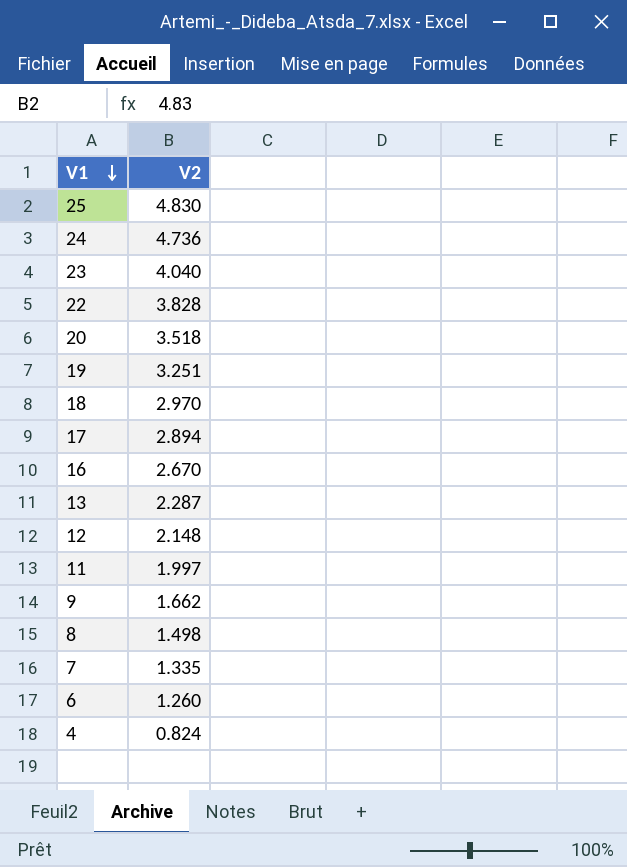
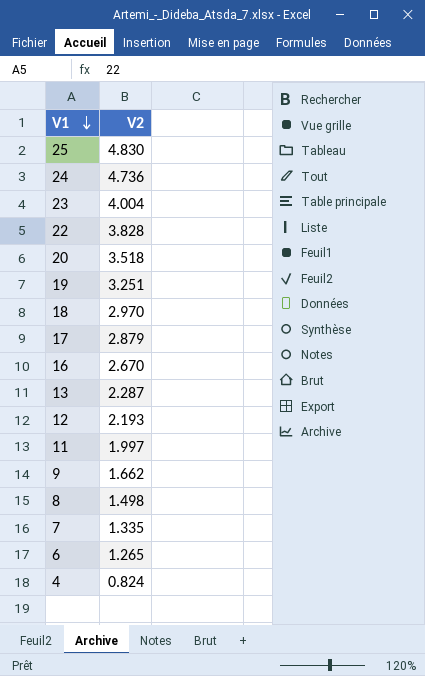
23 | V2: 4.040 -> 4.004
17 | V2: 2.894 -> 2.879
12 | V2: 2.148 -> 2.193
6 | V2: 1.260 -> 1.265

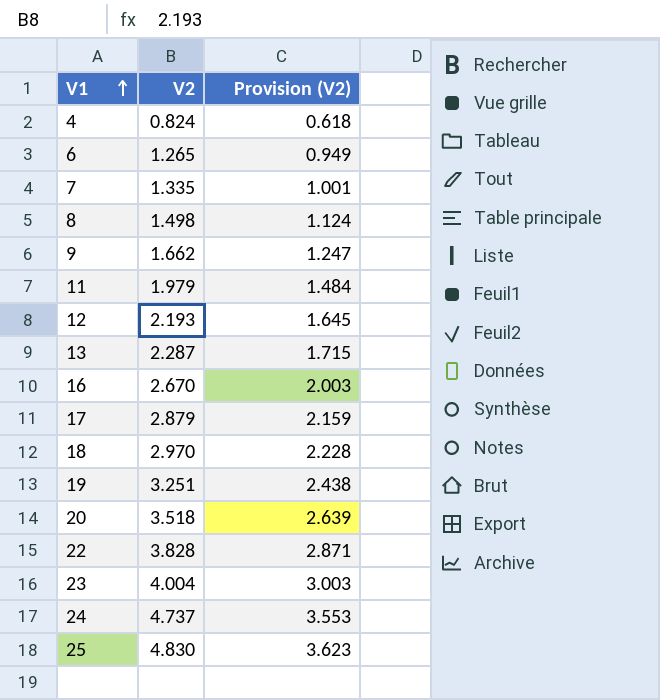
row order: V1 descending -> V1 ascending
column Provision (V2) | formula: none -> [V2] * 0.75
11 | V2: 1.997 -> 1.979
24 | V2: 4.736 -> 4.737

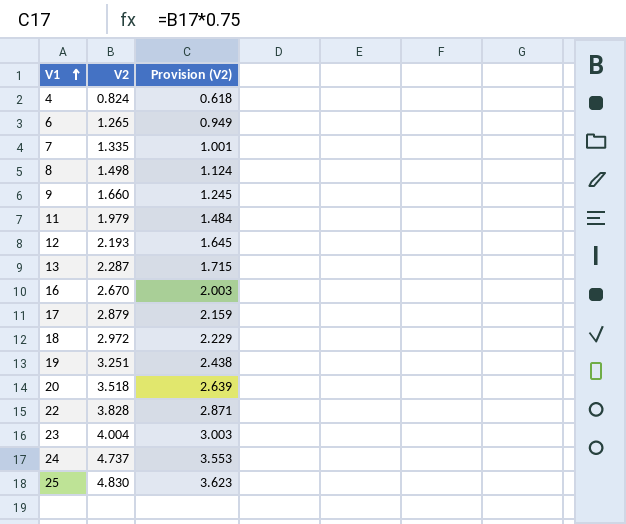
9 | V2: 1.662 -> 1.660
9 | Provision (V2): 1.247 -> 1.245
18 | V2: 2.970 -> 2.972
18 | Provision (V2): 2.228 -> 2.229

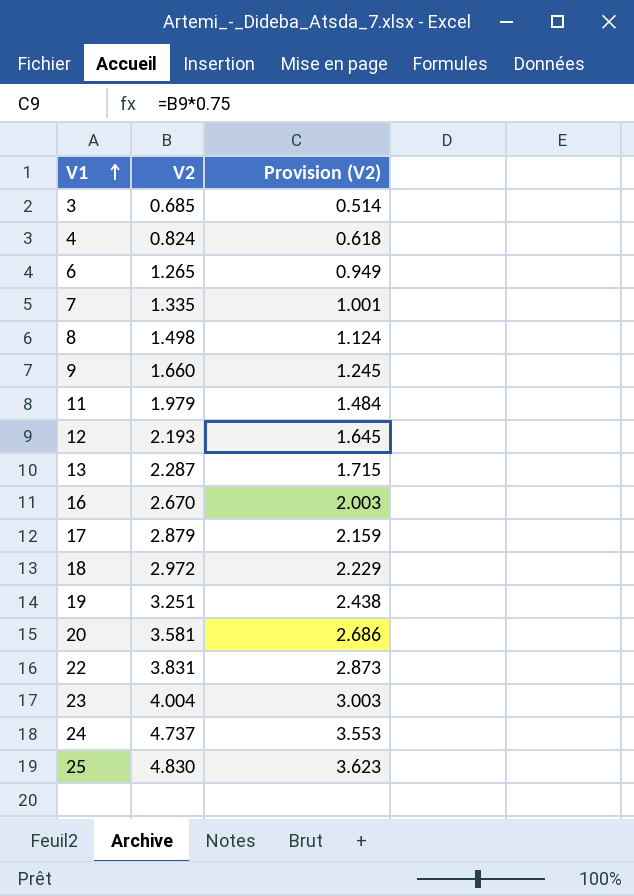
row 3: none -> 0.685 | 0.514
20 | V2: 3.518 -> 3.581
20 | Provision (V2): 2.639 -> 2.686
22 | V2: 3.828 -> 3.831
22 | Provision (V2): 2.871 -> 2.873

